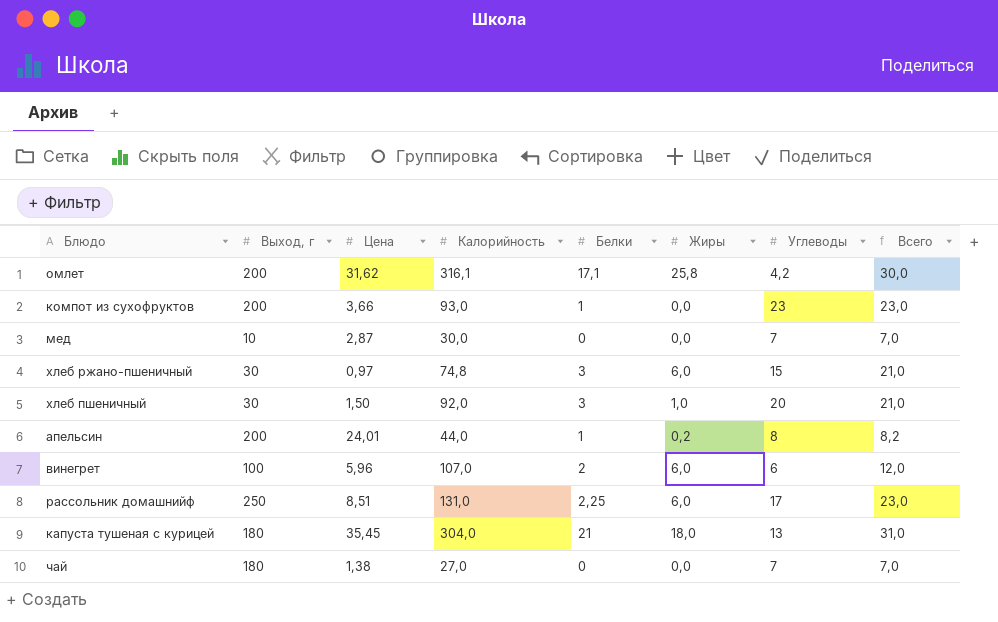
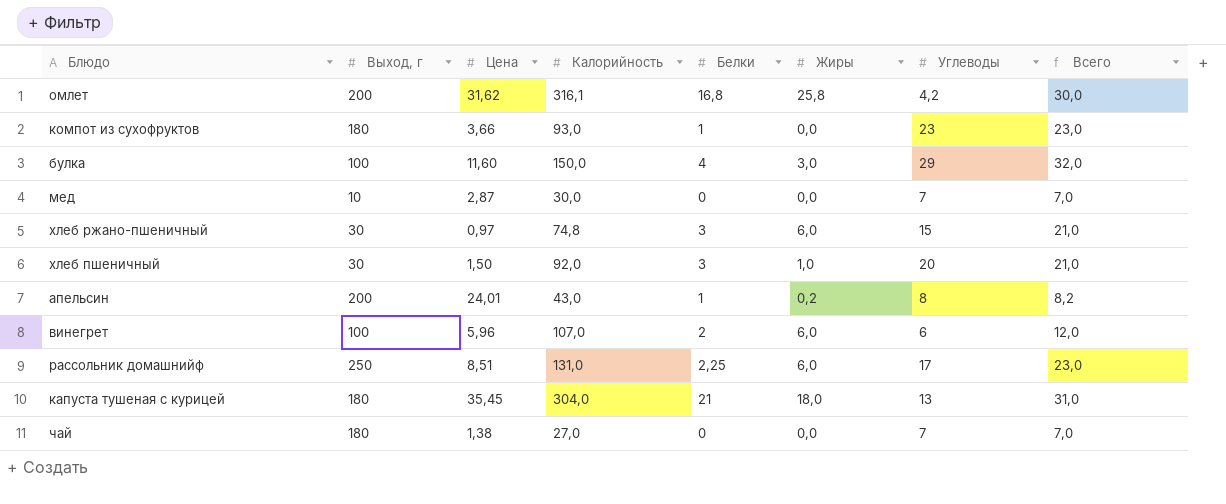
омлет | Белки: 17,1 -> 16,8
компот из сухофруктов | Выход, г: 200 -> 180
row булка: none -> 100 | 11,60 | 150,0 | 4 | 3,0 | 29 | 32,0
апельсин | Калорийность: 44,0 -> 43,0

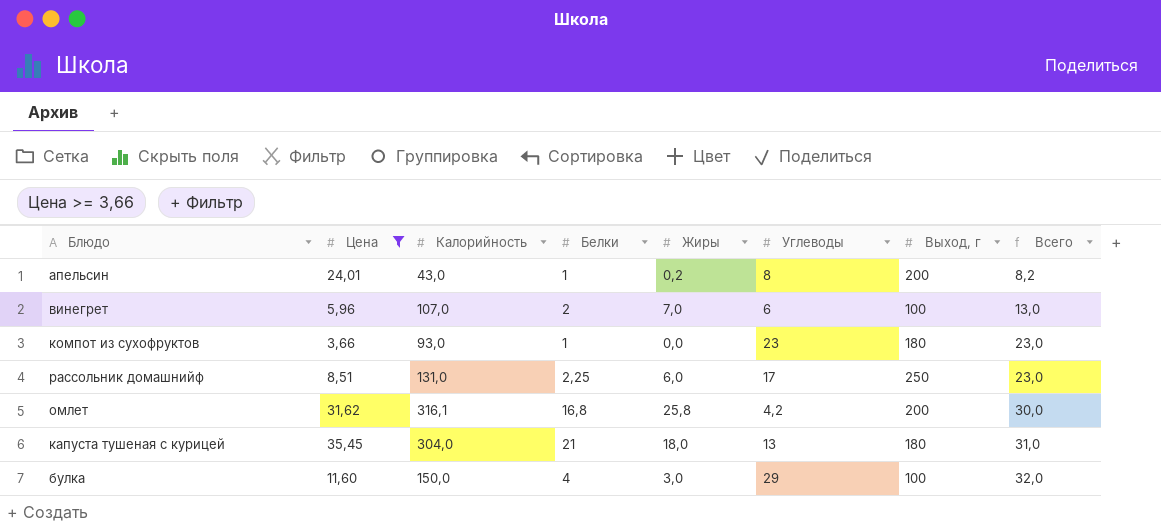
filter: none -> Цена >= 3,66
row order: none -> Всего ascending
column Выход, г | position: 2 -> 7
винегрет | Жиры: 6,0 -> 7,0
винегрет | Всего: 12,0 -> 13,0

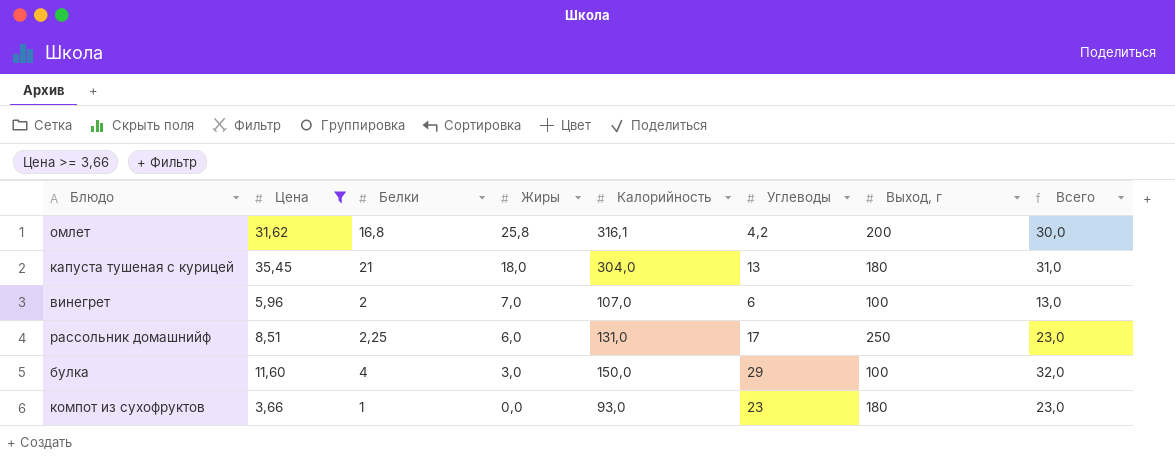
row order: Всего ascending -> Жиры descending
column Калорийность | position: 3 -> 5
row апельсин: 24,01 | 43,0 | 1 | 0,2 | 8 | 200 | 8,2 -> none

